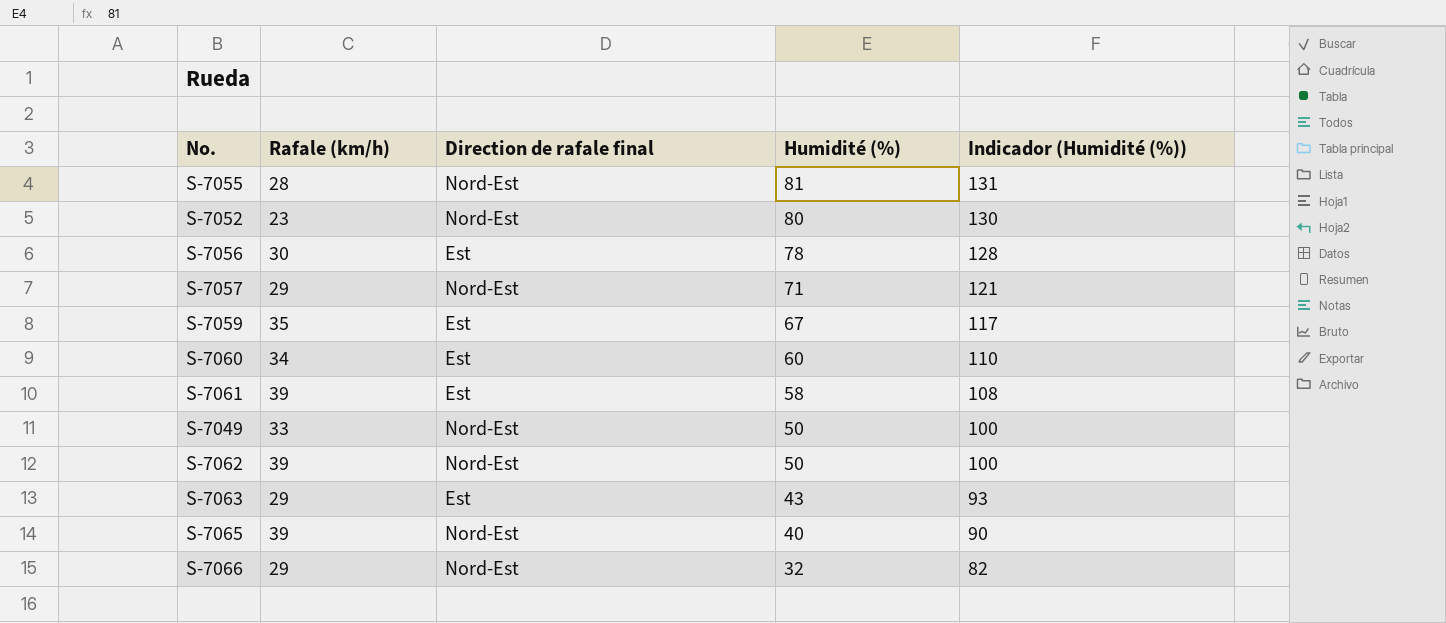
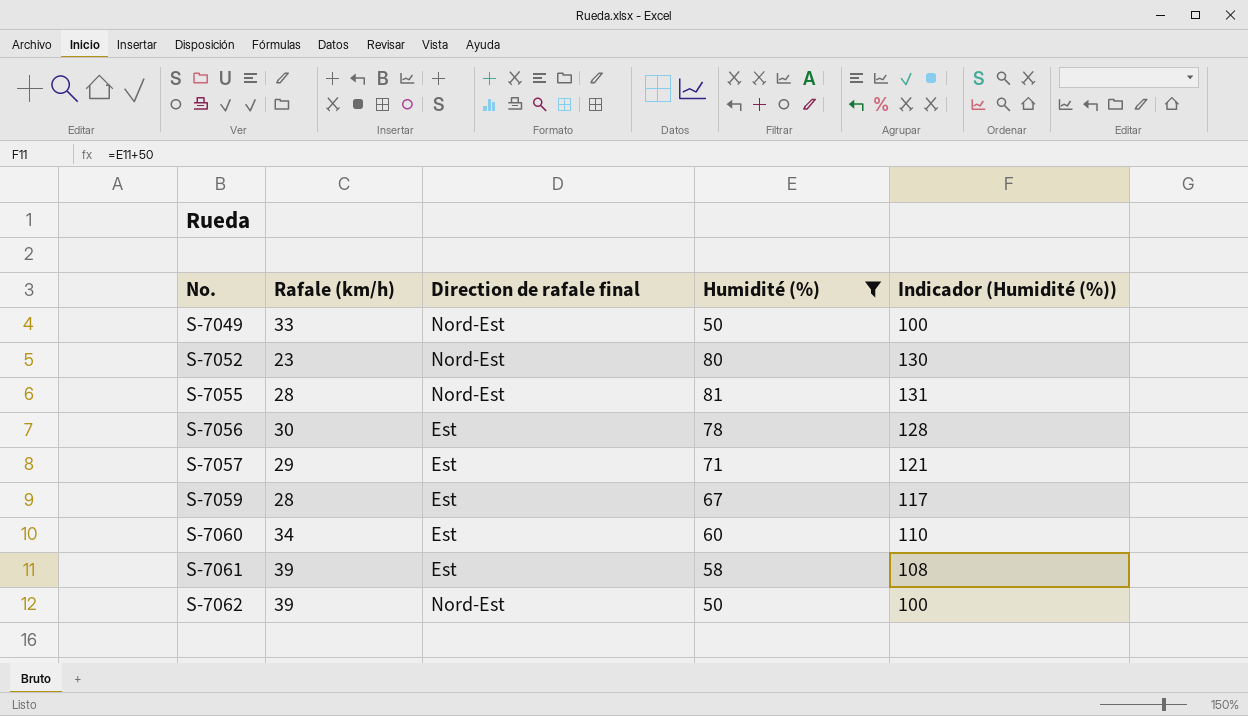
filter: none -> Humidité (%) >= 50
row order: Humidité (%) descending -> No. ascending
S-7057 | Direction de rafale final: Nord-Est -> Est
S-7059 | Rafale (km/h): 35 -> 28

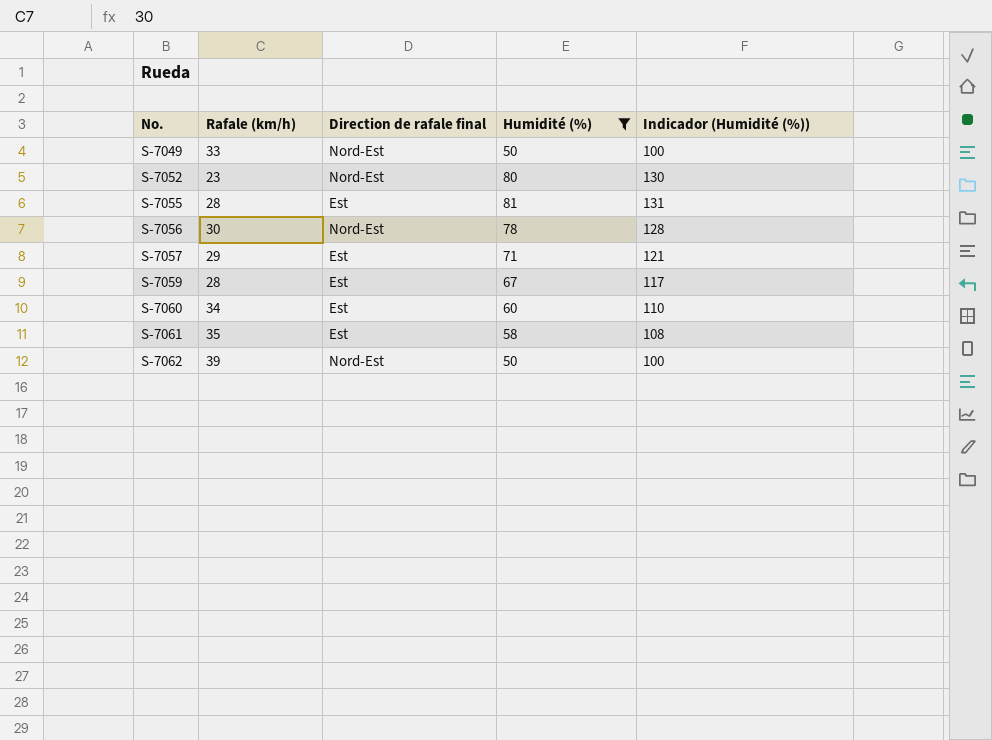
S-7055 | Direction de rafale final: Nord-Est -> Est
S-7056 | Direction de rafale final: Est -> Nord-Est
S-7061 | Rafale (km/h): 39 -> 35

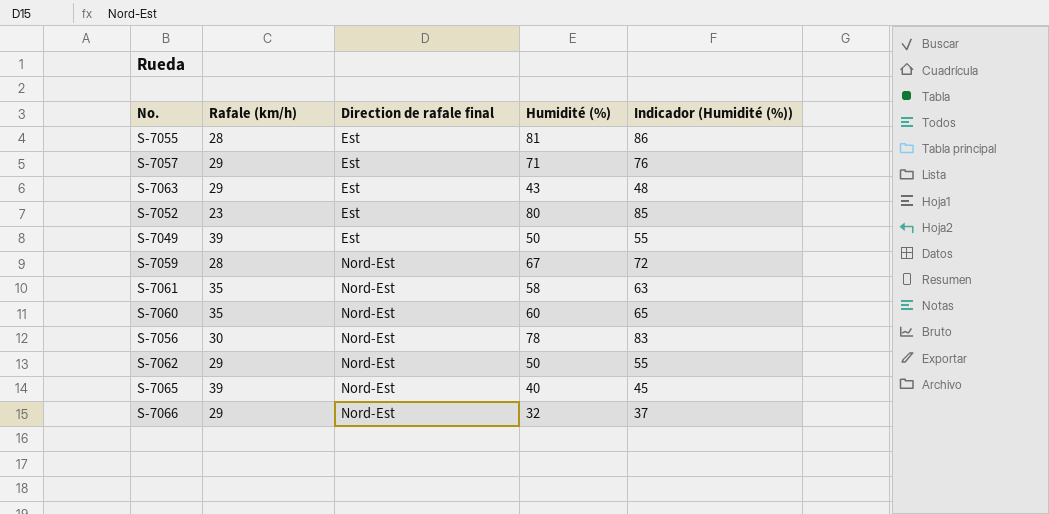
filter: Humidité (%) >= 50 -> none
row order: No. ascending -> Direction de rafale final ascending
column Indicador (Humidité (%)) | formula: [Humidité (%)] + 50 -> [Humidité (%)] + 5
S-7052 | Direction de rafale final: Nord-Est -> Est
S-7049 | Rafale (km/h): 33 -> 39
S-7049 | Direction de rafale final: Nord-Est -> Est
S-7059 | Direction de rafale final: Est -> Nord-Est
S-7061 | Direction de rafale final: Est -> Nord-Est
S-7060 | Rafale (km/h): 34 -> 35
S-7060 | Direction de rafale final: Est -> Nord-Est
S-7062 | Rafale (km/h): 39 -> 29

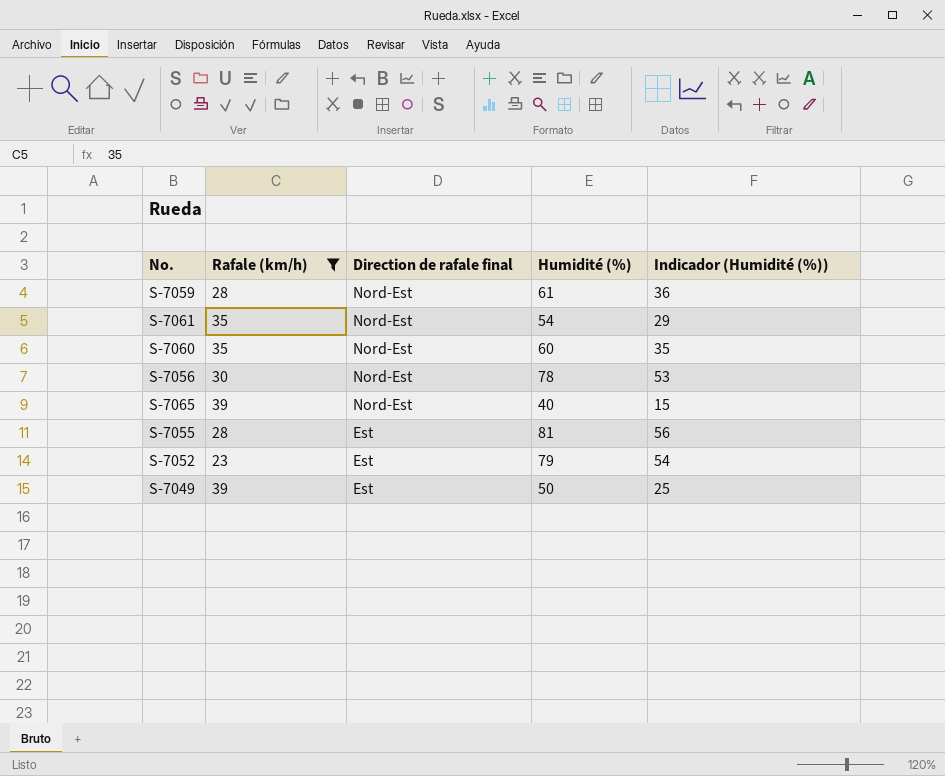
filter: none -> Rafale (km/h) != 29
row order: Direction de rafale final ascending -> Direction de rafale final descending
column Indicador (Humidité (%)) | formula: [Humidité (%)] + 5 -> [Humidité (%)] - 25
S-7059 | Humidité (%): 67 -> 61
S-7061 | Humidité (%): 58 -> 54
S-7052 | Humidité (%): 80 -> 79

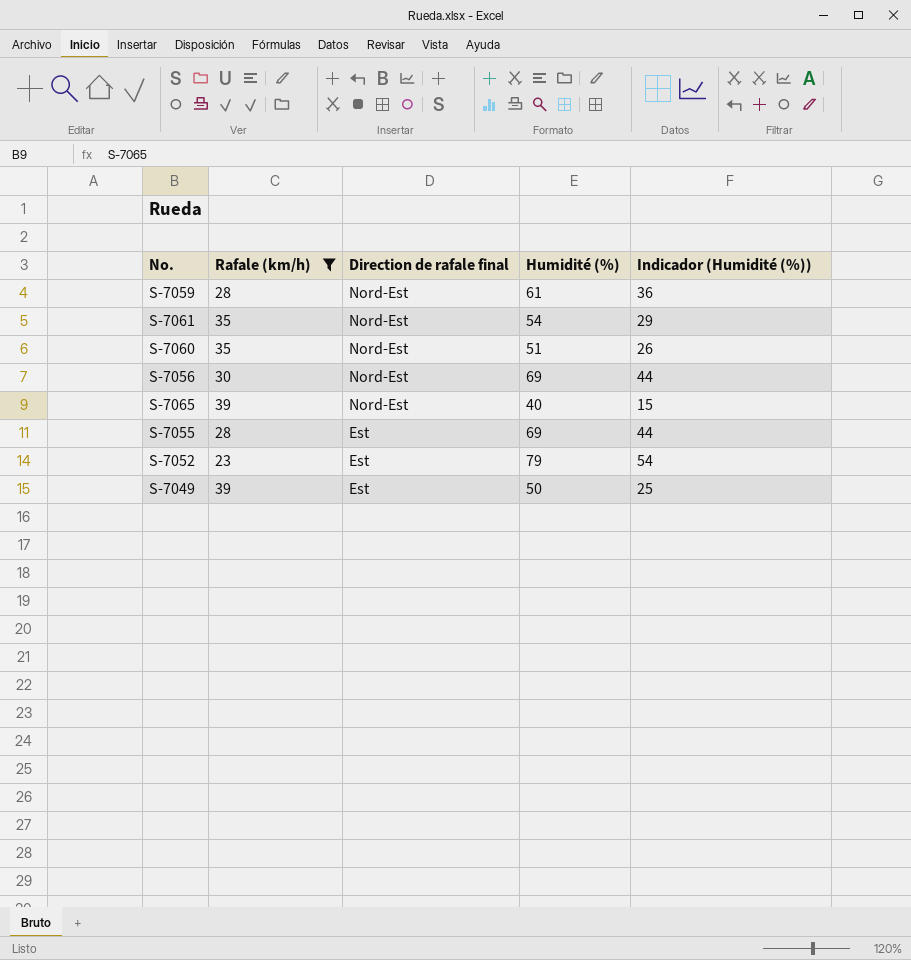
S-7060 | Humidité (%): 60 -> 51
S-7060 | Indicador (Humidité (%)): 35 -> 26
S-7056 | Humidité (%): 78 -> 69
S-7056 | Indicador (Humidité (%)): 53 -> 44
S-7055 | Humidité (%): 81 -> 69
S-7055 | Indicador (Humidité (%)): 56 -> 44

